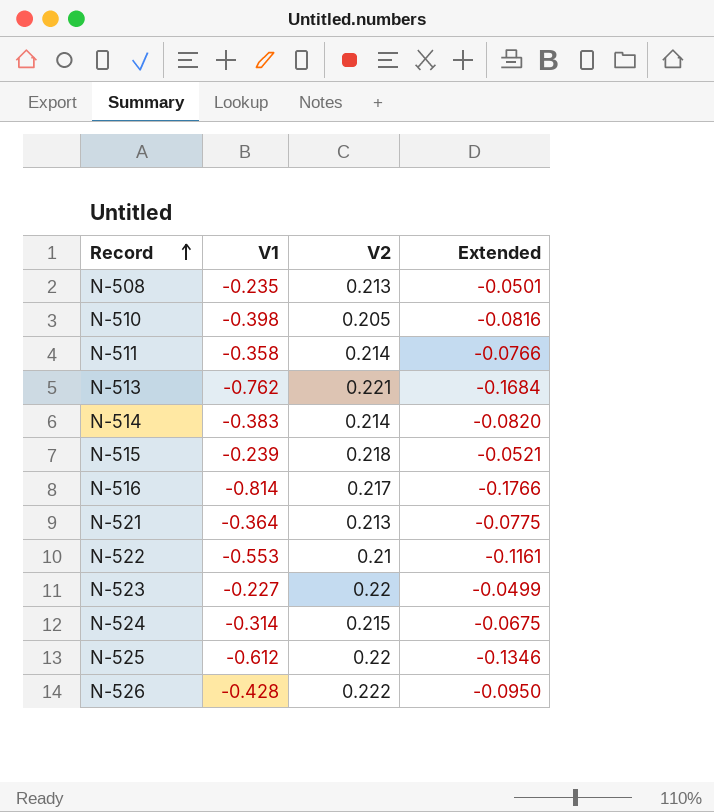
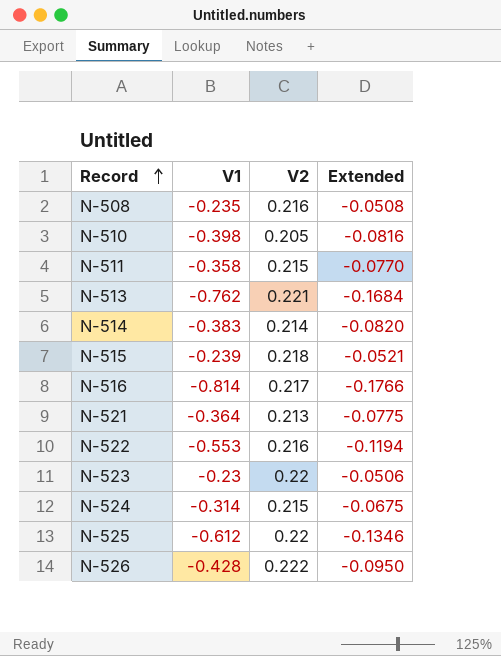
N-508 | V2: 0.213 -> 0.216
N-508 | Extended: -0.0501 -> -0.0508
N-511 | V2: 0.214 -> 0.215
N-511 | Extended: -0.0766 -> -0.0770
N-522 | V2: 0.21 -> 0.216
N-522 | Extended: -0.1161 -> -0.1194
N-523 | V1: -0.227 -> -0.23
N-523 | Extended: -0.0499 -> -0.0506

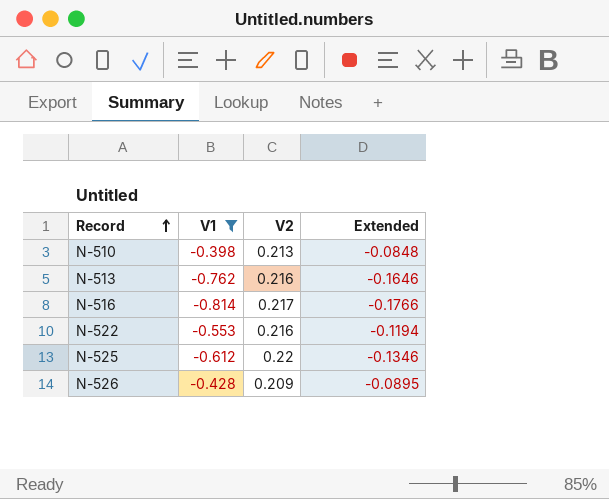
filter: none -> V1 <= -0.398
N-510 | V2: 0.205 -> 0.213
N-510 | Extended: -0.0816 -> -0.0848
N-513 | V2: 0.221 -> 0.216
N-513 | Extended: -0.1684 -> -0.1646
N-526 | V2: 0.222 -> 0.209
N-526 | Extended: -0.0950 -> -0.0895

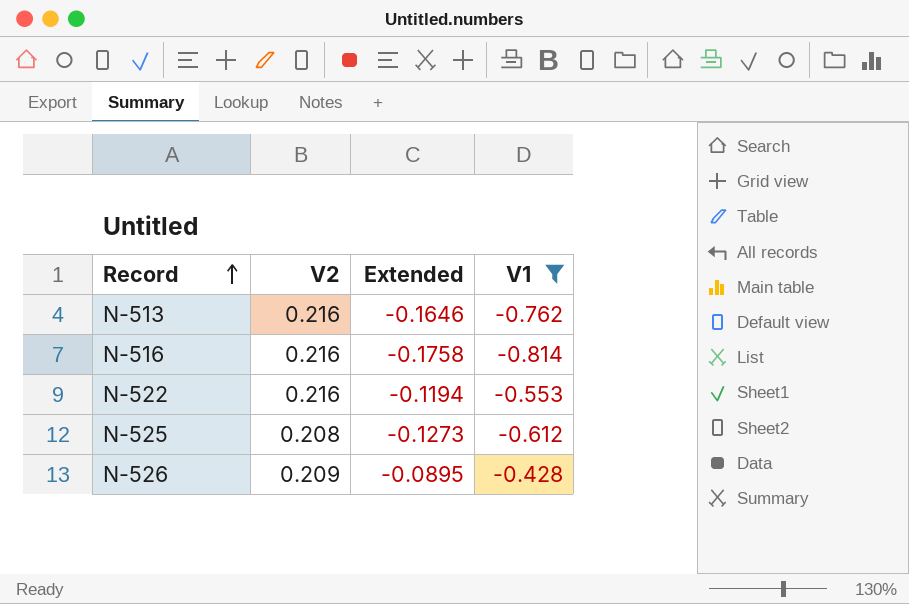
column V1 | position: 2 -> 4
row N-510: -0.398 | 0.213 | -0.0848 -> none
N-516 | V2: 0.217 -> 0.216
N-516 | Extended: -0.1766 -> -0.1758
N-525 | V2: 0.22 -> 0.208
N-525 | Extended: -0.1346 -> -0.1273

